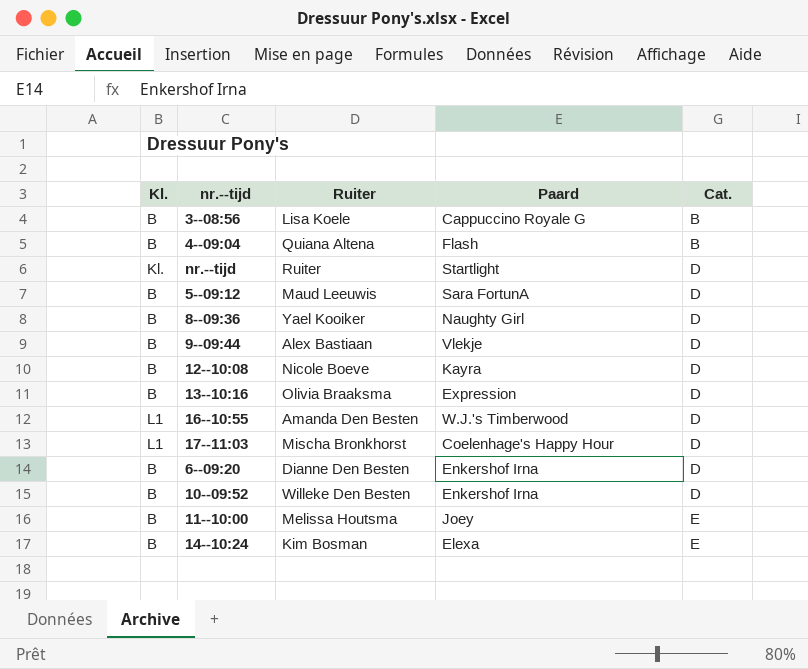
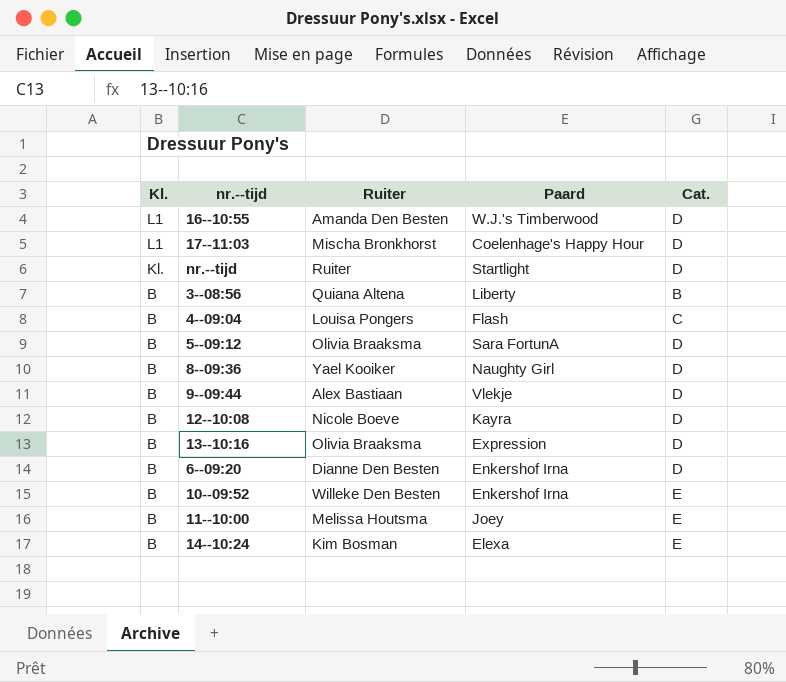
row order: Cat. ascending -> Kl. descending
3--08:56 | Ruiter: Lisa Koele -> Quiana Altena
3--08:56 | Paard: Cappuccino Royale G -> Liberty
4--09:04 | Ruiter: Quiana Altena -> Louisa Pongers
4--09:04 | Cat.: B -> C
5--09:12 | Ruiter: Maud Leeuwis -> Olivia Braaksma
10--09:52 | Cat.: D -> E

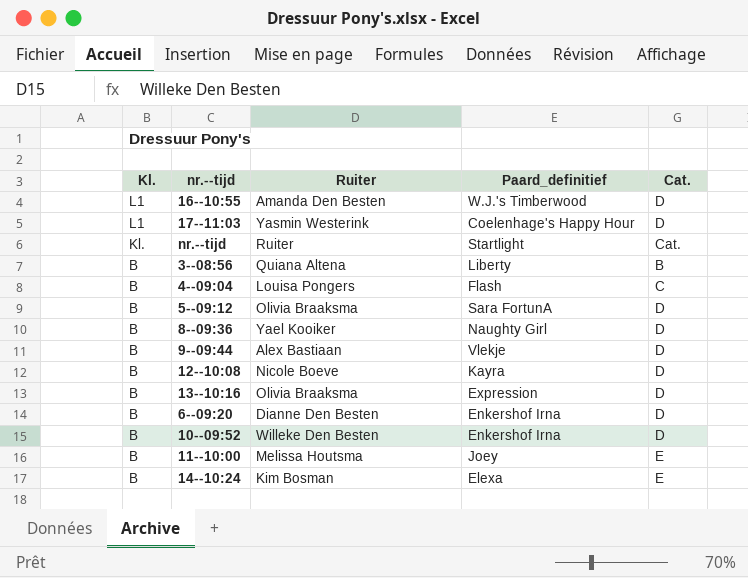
column name: Paard -> Paard_definitief
17--11:03 | Ruiter: Mischa Bronkhorst -> Yasmin Westerink
nr.--tijd | Cat.: D -> Cat.
10--09:52 | Cat.: E -> D

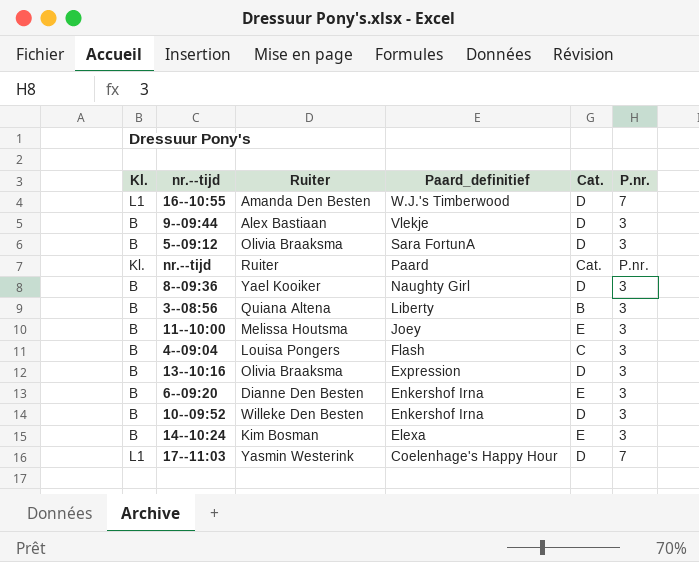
row order: Kl. descending -> Paard_definitief descending
column P.nr. | position: none -> 6
row 12--10:08: B | Nicole Boeve | Kayra | D -> none
nr.--tijd | Paard_definitief: Startlight -> Paard
6--09:20 | Cat.: D -> E

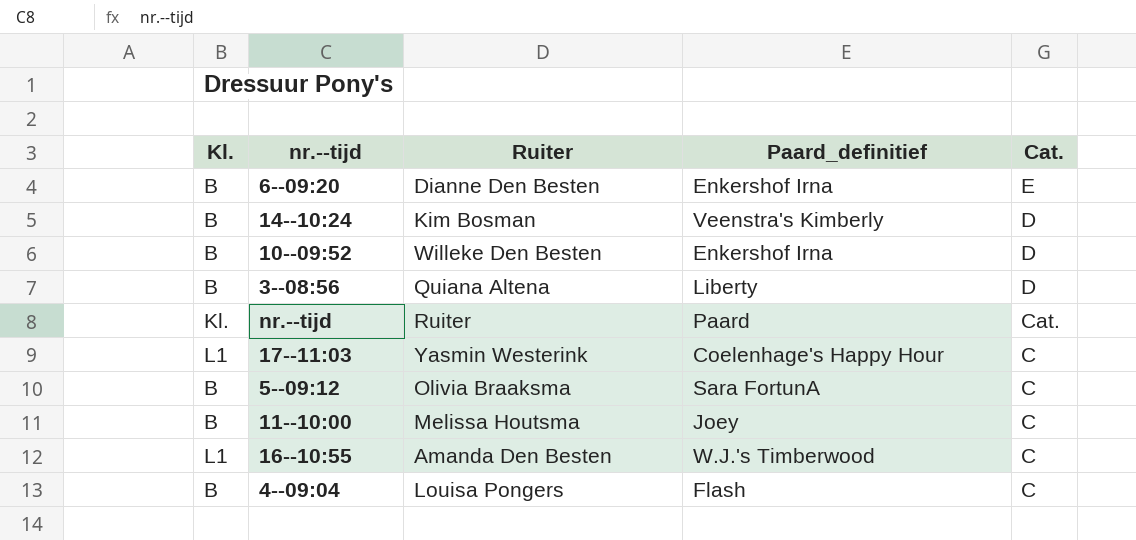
row order: Paard_definitief descending -> Cat. descending
column P.nr. | position: 6 -> none
row 9--09:44: B | Alex Bastiaan | Vlekje | D | 3 -> none
row 8--09:36: B | Yael Kooiker | Naughty Girl | D | 3 -> none
row 13--10:16: B | Olivia Braaksma | Expression | D | 3 -> none
14--10:24 | Paard_definitief: Elexa -> Veenstra's Kimberly
14--10:24 | Cat.: E -> D
3--08:56 | Cat.: B -> D
17--11:03 | Cat.: D -> C
5--09:12 | Cat.: D -> C
11--10:00 | Cat.: E -> C
16--10:55 | Cat.: D -> C

